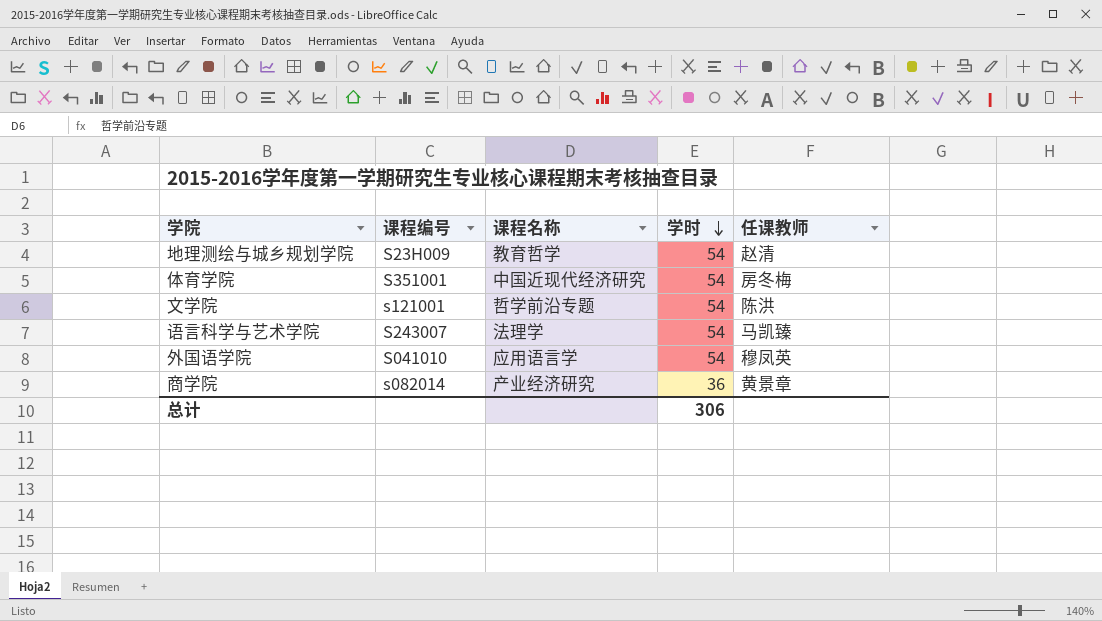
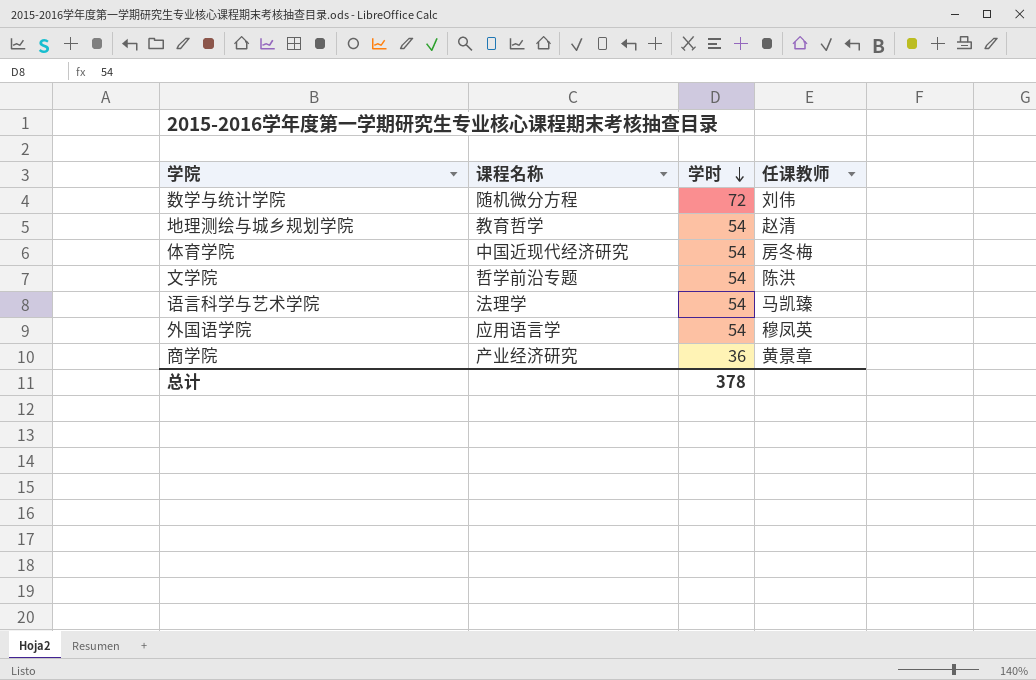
column 课程编号 | position: 2 -> none
row 数学与统计学院: none -> 随机微分方程 | 72 | 刘伟
总计 | 学时: 306 -> 378

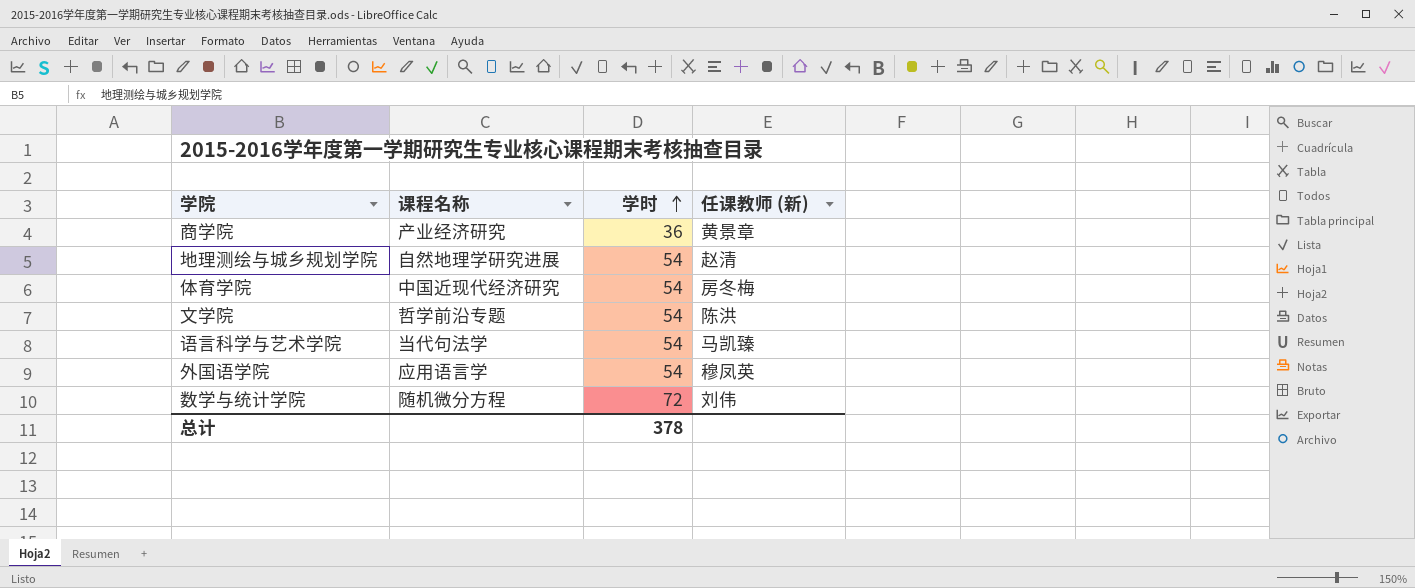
row order: 学时 descending -> 学时 ascending
column name: 任课教师 -> 任课教师 (新)
地理测绘与城乡规划学院 | 课程名称: 教育哲学 -> 自然地理学研究进展
语言科学与艺术学院 | 课程名称: 法理学 -> 当代句法学

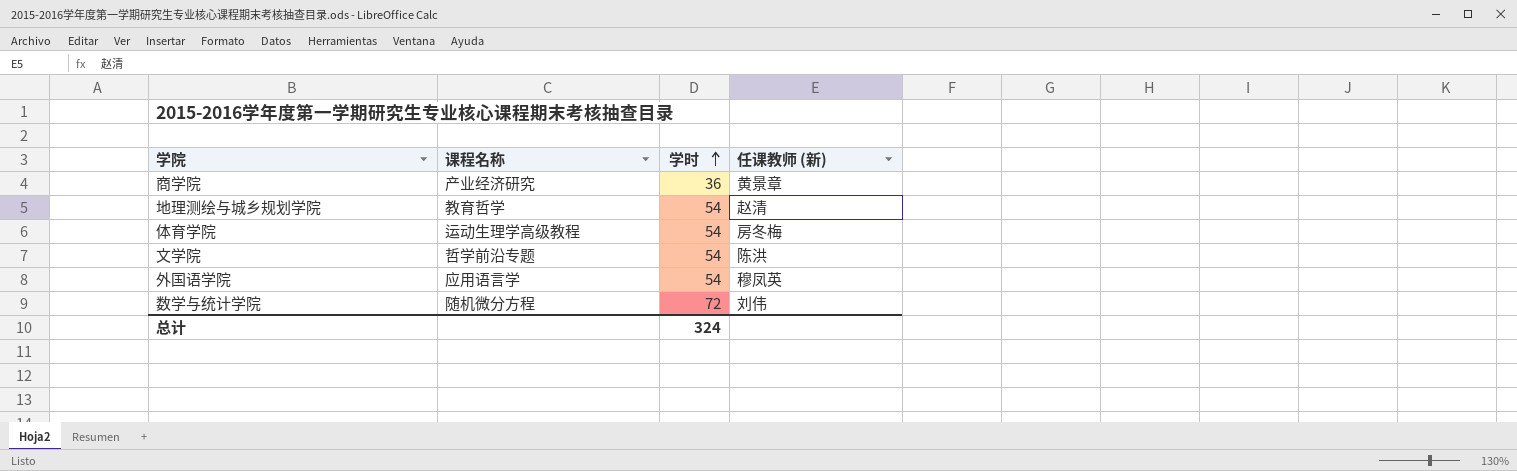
row 语言科学与艺术学院: 当代句法学 | 54 | 马凯臻 -> none
地理测绘与城乡规划学院 | 课程名称: 自然地理学研究进展 -> 教育哲学
体育学院 | 课程名称: 中国近现代经济研究 -> 运动生理学高级教程
总计 | 学时: 378 -> 324

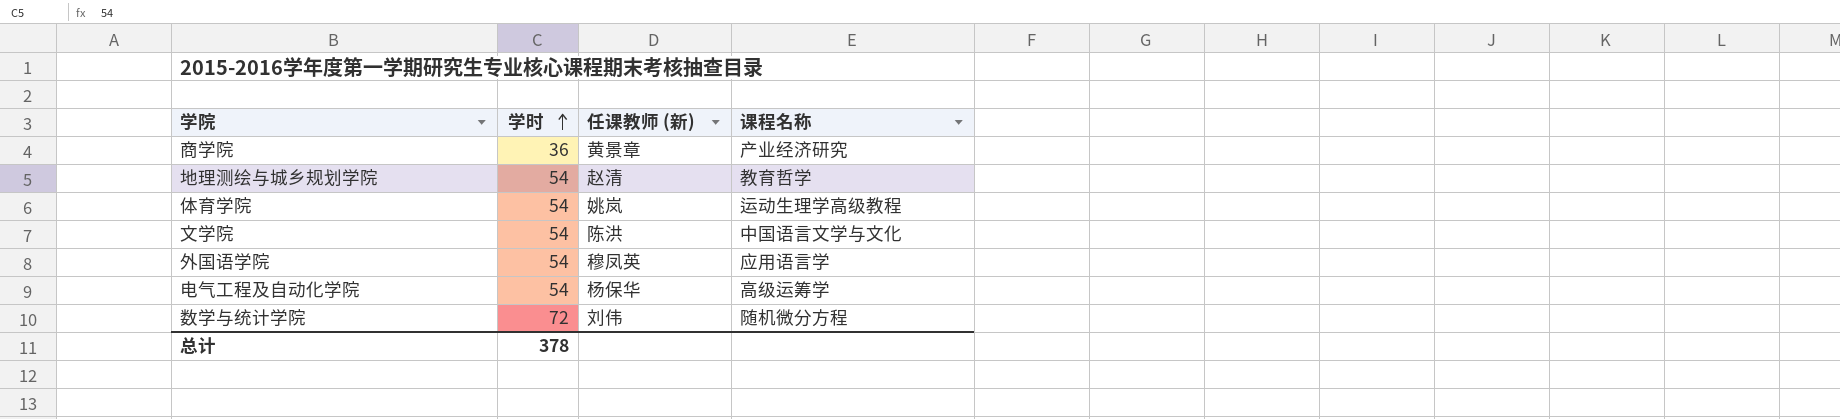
column 课程名称 | position: 2 -> 4
体育学院 | 任课教师 (新): 房冬梅 -> 姚岚
文学院 | 课程名称: 哲学前沿专题 -> 中国语言文学与文化
row 电气工程及自动化学院: none -> 54 | 杨保华 | 高级运筹学
总计 | 学时: 324 -> 378

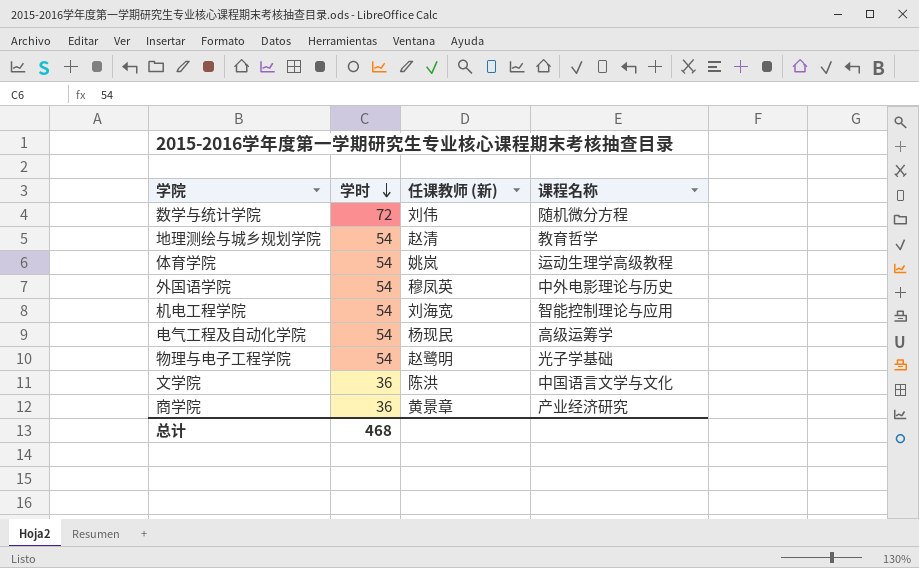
row order: 学时 ascending -> 学时 descending
外国语学院 | 课程名称: 应用语言学 -> 中外电影理论与历史
row 机电工程学院: none -> 54 | 刘海宽 | 智能控制理论与应用
电气工程及自动化学院 | 任课教师 (新): 杨保华 -> 杨现民
row 物理与电子工程学院: none -> 54 | 赵鹭明 | 光子学基础
文学院 | 学时: 54 -> 36
总计 | 学时: 378 -> 468

